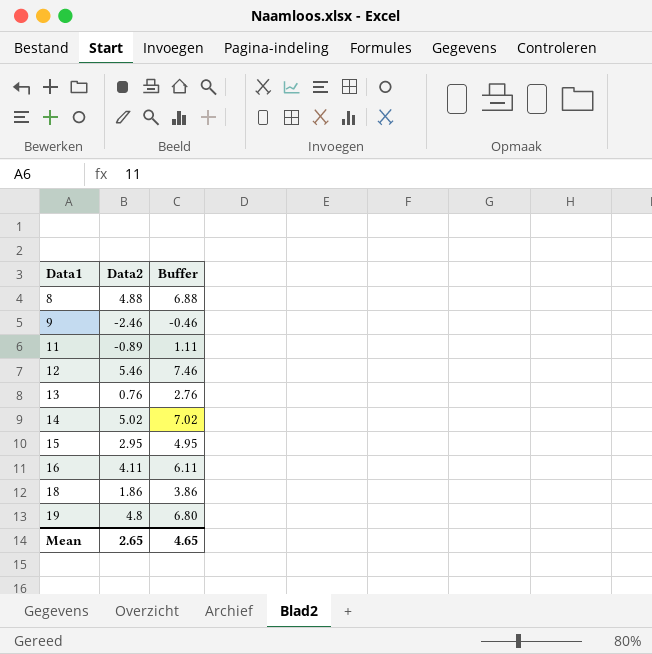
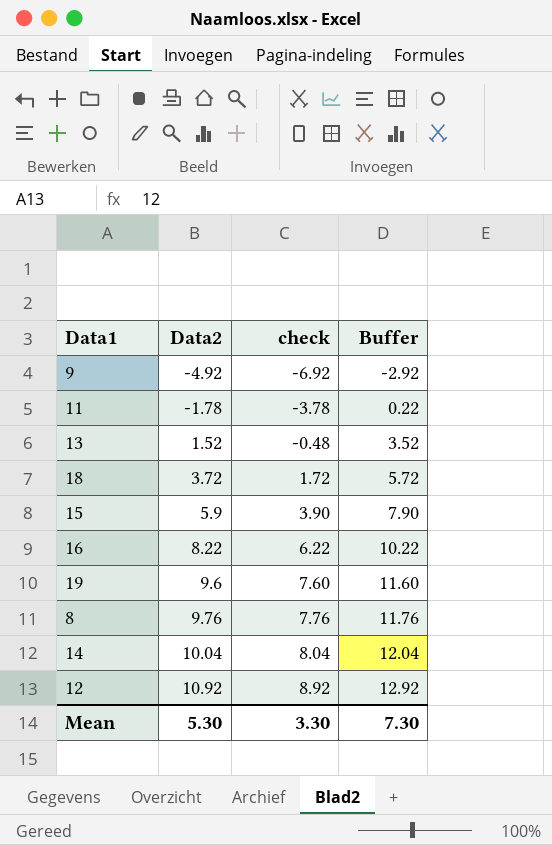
row order: Data1 ascending -> Data2 ascending
column check | formula: none -> [Data2] - 2
9 | Data2: -2.46 -> -4.92
9 | Buffer: -0.46 -> -2.92
11 | Data2: -0.89 -> -1.78
11 | Buffer: 1.11 -> 0.22
13 | Data2: 0.76 -> 1.52
13 | Buffer: 2.76 -> 3.52
18 | Data2: 1.86 -> 3.72
18 | Buffer: 3.86 -> 5.72
15 | Data2: 2.95 -> 5.9
15 | Buffer: 4.95 -> 7.90
16 | Data2: 4.11 -> 8.22
16 | Buffer: 6.11 -> 10.22
19 | Data2: 4.8 -> 9.6
19 | Buffer: 6.80 -> 11.60
8 | Data2: 4.88 -> 9.76
8 | Buffer: 6.88 -> 11.76
14 | Data2: 5.02 -> 10.04
14 | Buffer: 7.02 -> 12.04
12 | Data2: 5.46 -> 10.92
12 | Buffer: 7.46 -> 12.92
Mean | Data2: 2.65 -> 5.30
Mean | Buffer: 4.65 -> 7.30

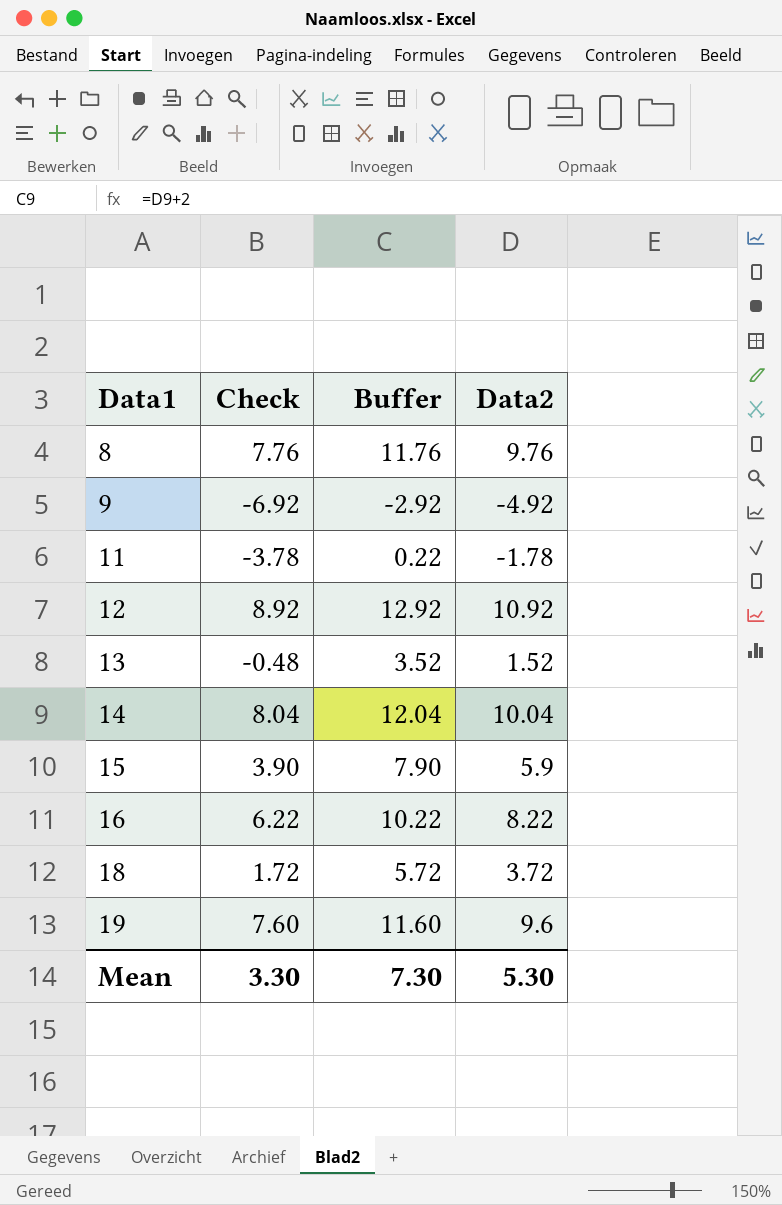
row order: Data2 ascending -> Data1 ascending
column name: check -> Check
column Data2 | position: 2 -> 4

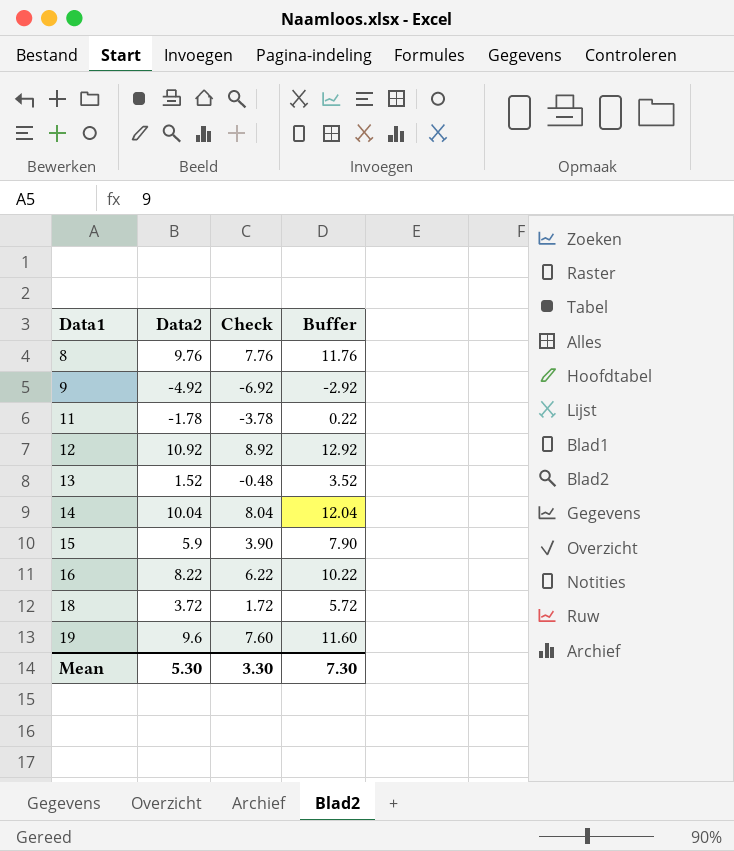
column Data2 | position: 4 -> 2

